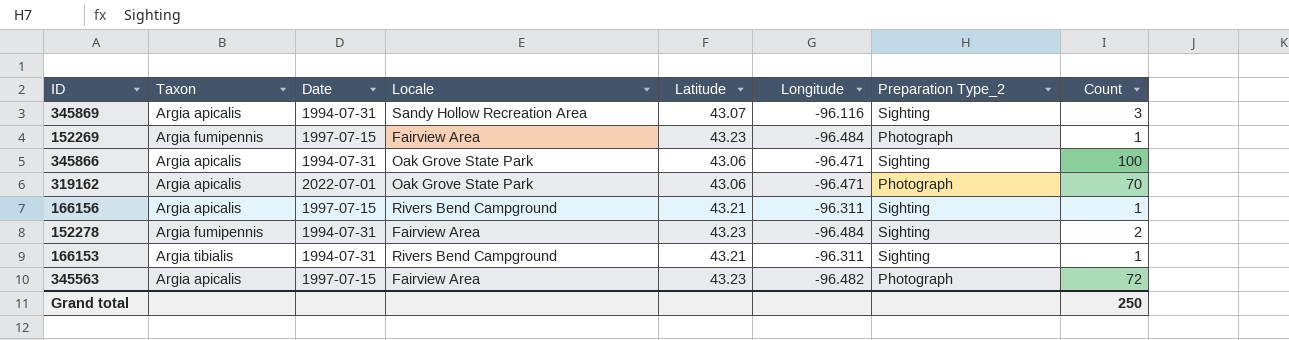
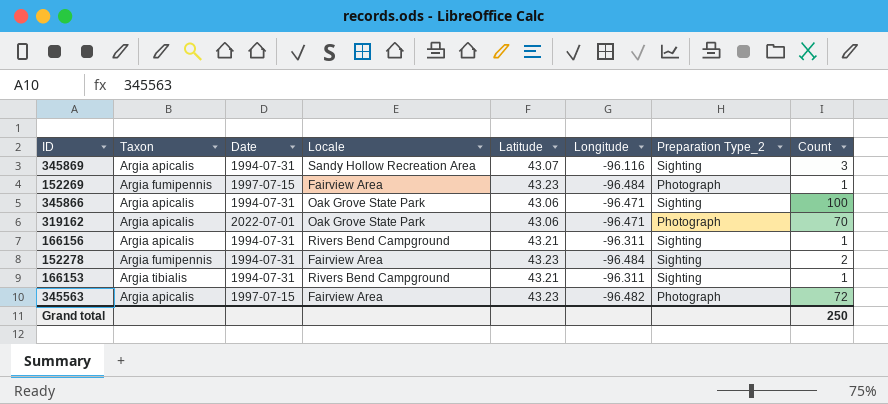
166156 | Date: 1997-07-15 -> 1994-07-31

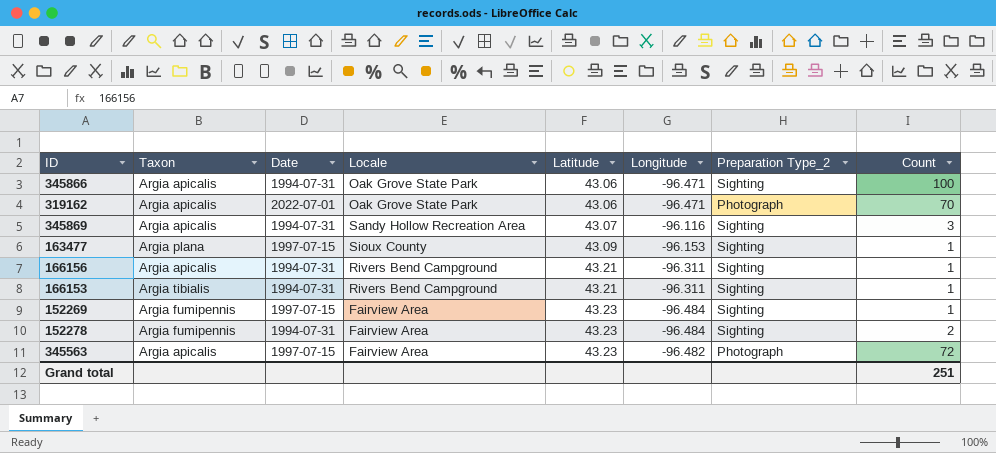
row order: none -> Latitude ascending
row 163477: none -> Argia plana | 1997-07-15 | Sioux County | 43.09 | -96.153 | Sighting | 1
152269 | Preparation Type_2: Photograph -> Sighting
Grand total | Count: 250 -> 251

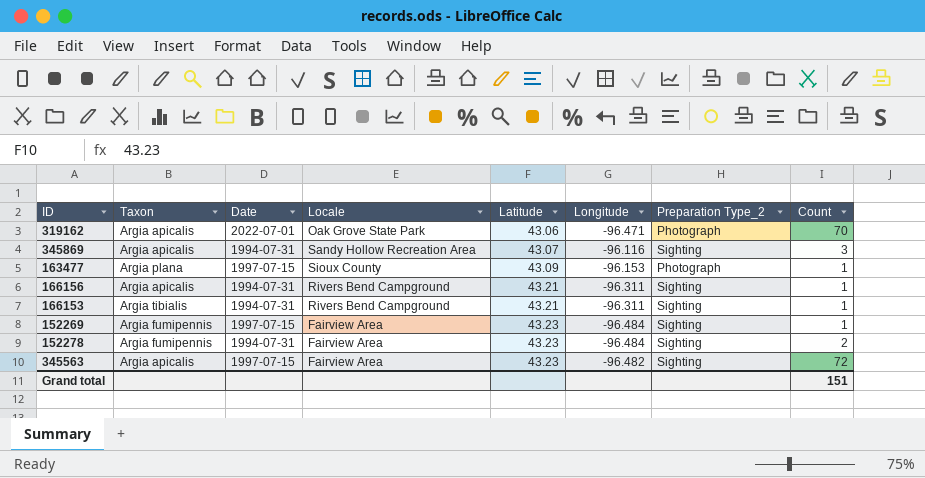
row 345866: Argia apicalis | 1994-07-31 | Oak Grove State Park | 43.06 | -96.471 | Sighting | 100 -> none
163477 | Preparation Type_2: Sighting -> Photograph
345563 | Preparation Type_2: Photograph -> Sighting
Grand total | Count: 251 -> 151

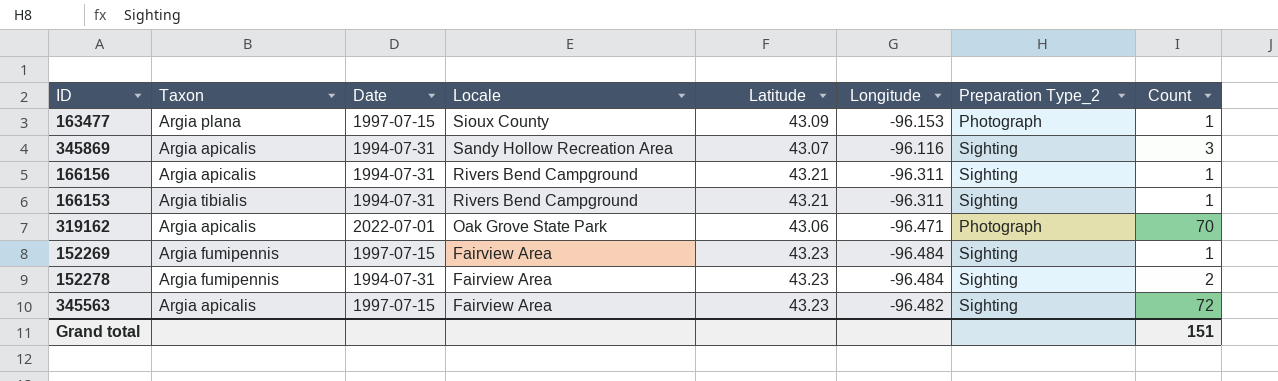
row order: Latitude ascending -> Locale descending

